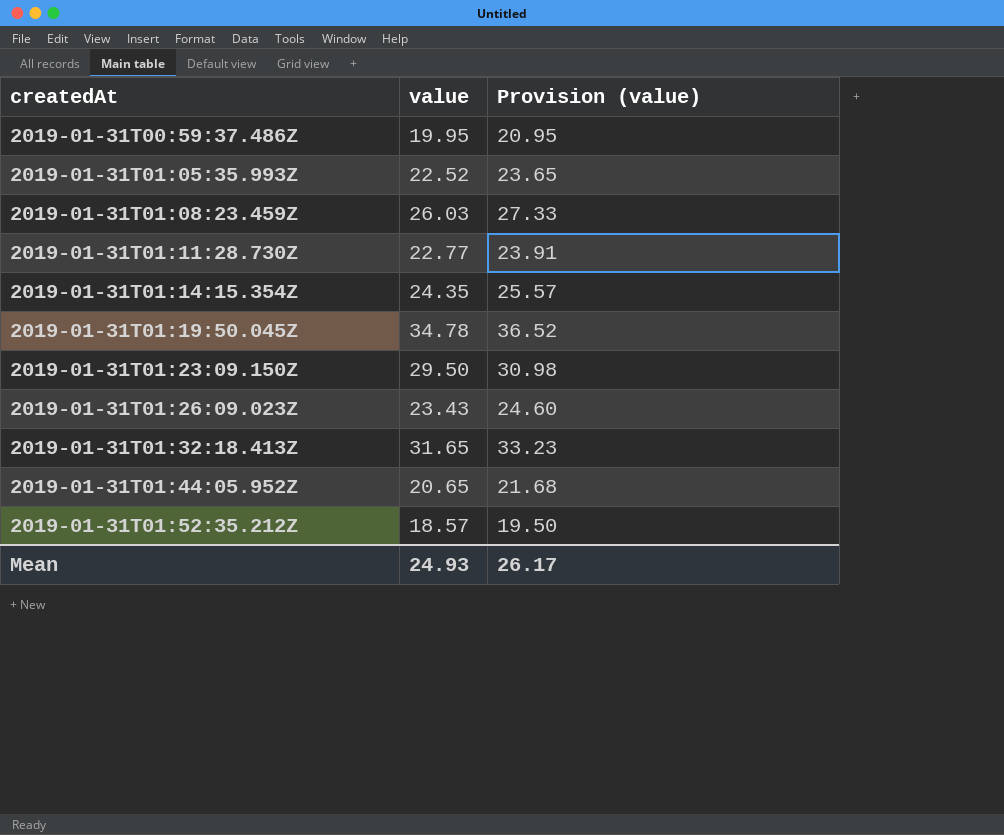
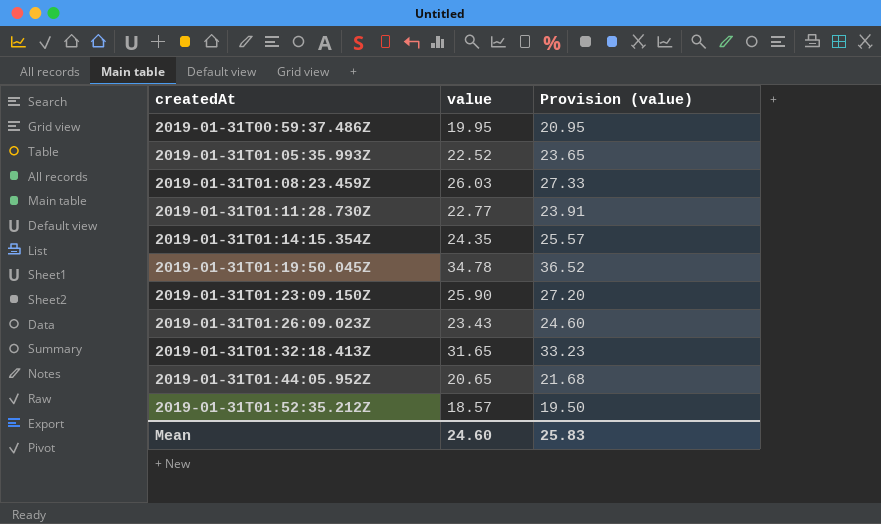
2019-01-31T01:23:09.150Z | value: 29.50 -> 25.90
2019-01-31T01:23:09.150Z | Provision (value): 30.98 -> 27.20
Mean | value: 24.93 -> 24.60
Mean | Provision (value): 26.17 -> 25.83

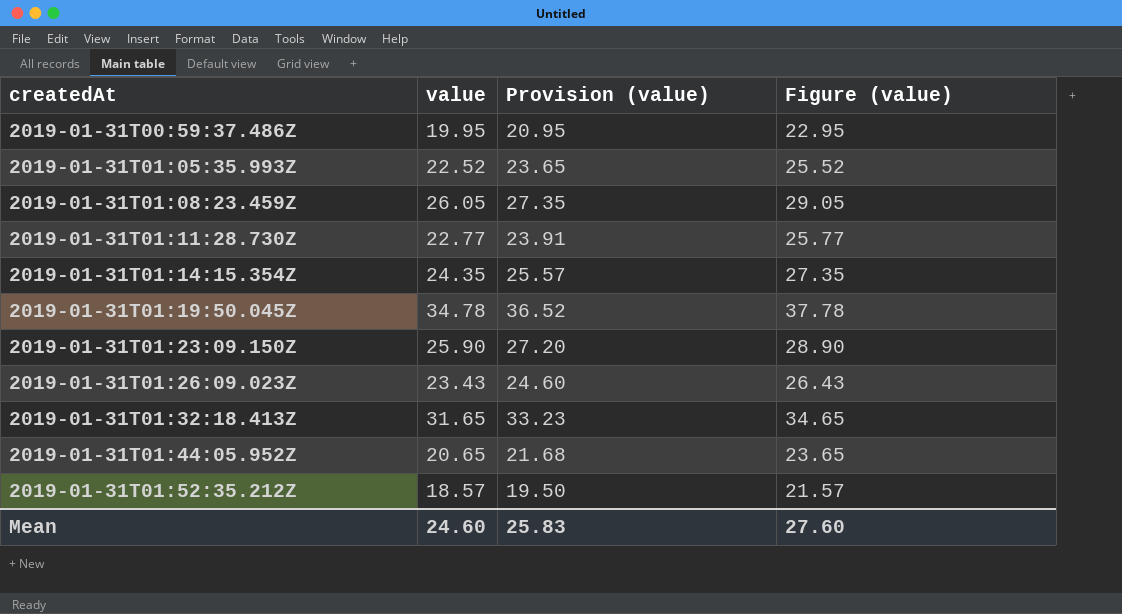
column Figure (value) | formula: none -> [value] + 3
2019-01-31T01:08:23.459Z | value: 26.03 -> 26.05
2019-01-31T01:08:23.459Z | Provision (value): 27.33 -> 27.35

